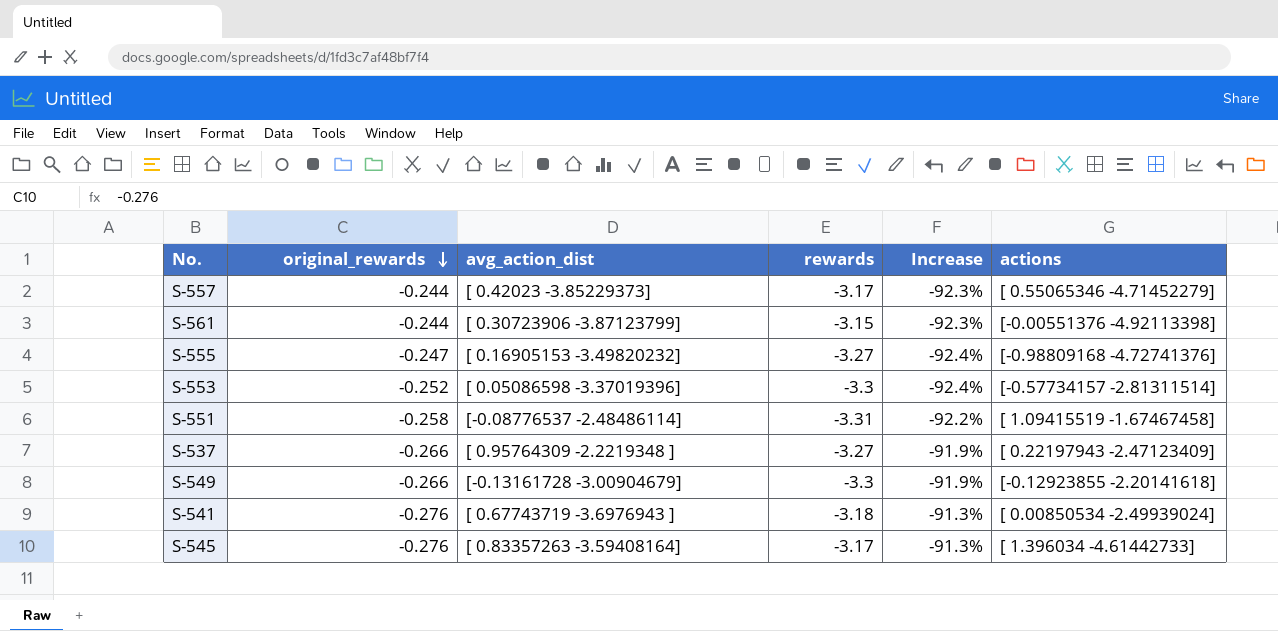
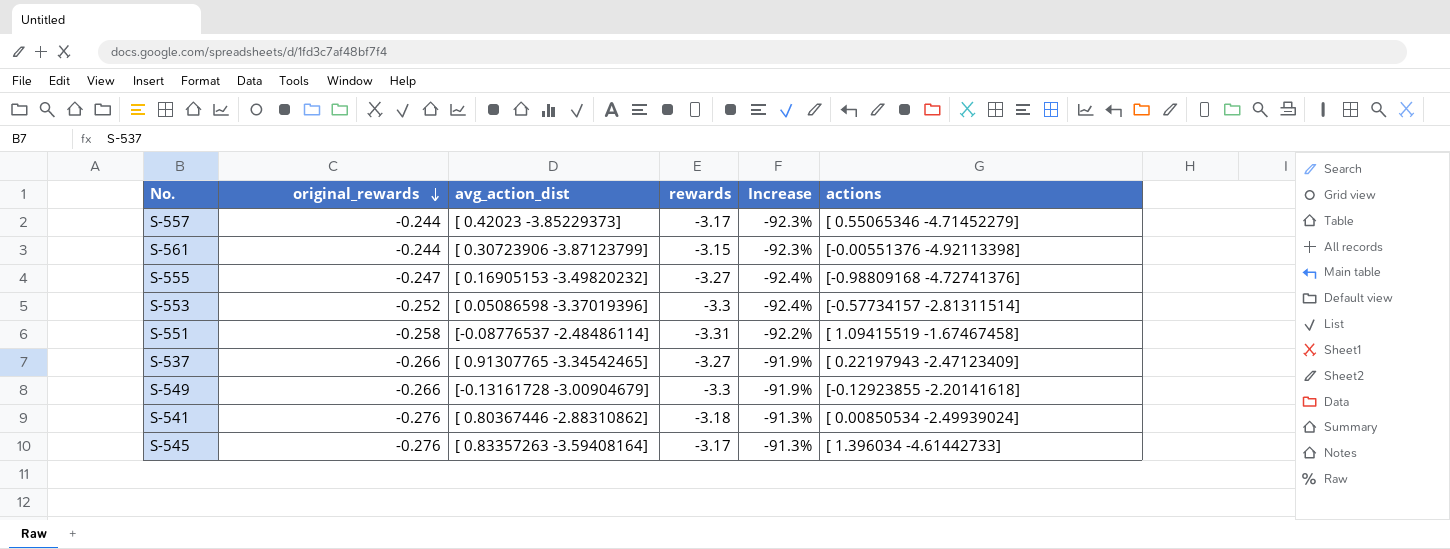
S-537 | avg_action_dist: [ 0.95764309 -2.2219348 ] -> [ 0.91307765 -3.34542465]
S-541 | avg_action_dist: [ 0.67743719 -3.6976943 ] -> [ 0.80367446 -2.88310862]

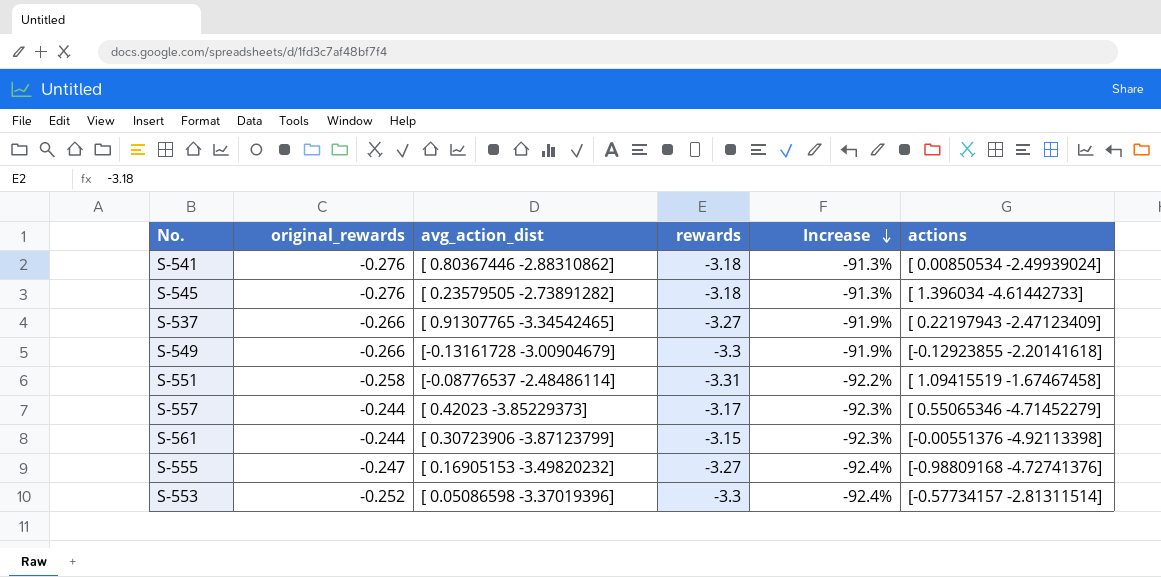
row order: original_rewards descending -> Increase descending
S-545 | avg_action_dist: [ 0.83357263 -3.59408164] -> [ 0.23579505 -2.73891282]
S-545 | rewards: -3.17 -> -3.18

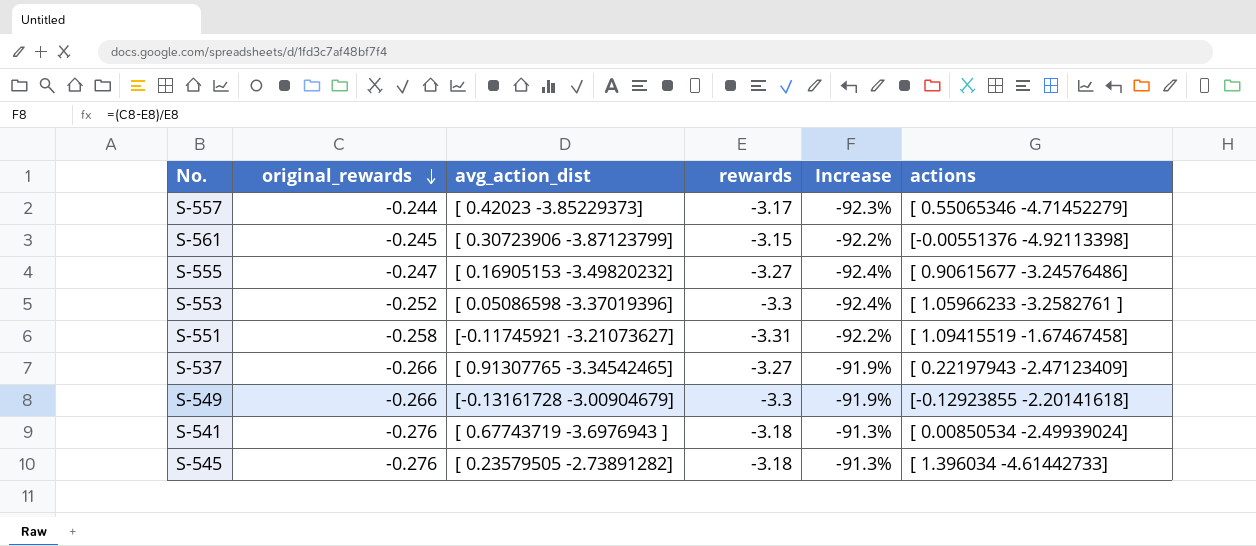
row order: Increase descending -> original_rewards descending
S-561 | original_rewards: -0.244 -> -0.245
S-561 | Increase: -92.3% -> -92.2%
S-555 | actions: [-0.98809168 -4.72741376] -> [ 0.90615677 -3.24576486]
S-553 | actions: [-0.57734157 -2.81311514] -> [ 1.05966233 -3.2582761 ]
S-551 | avg_action_dist: [-0.08776537 -2.48486114] -> [-0.11745921 -3.21073627]
S-541 | avg_action_dist: [ 0.80367446 -2.88310862] -> [ 0.67743719 -3.6976943 ]

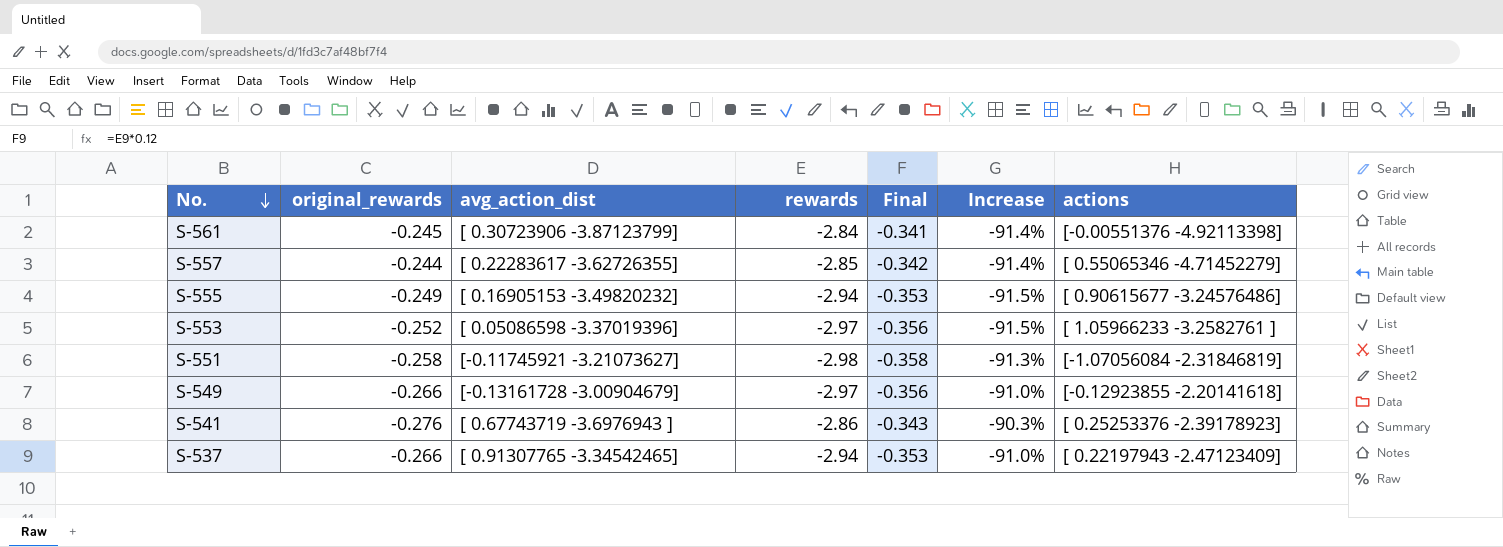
row order: original_rewards descending -> No. descending
column Final | formula: none -> [rewards] * 0.12
row S-545: -0.276 | [ 0.23579505 -2.73891282] | -3.18 | -91.3% | [ 1.396034 -4.61442733] -> none
S-561 | rewards: -3.15 -> -2.84
S-561 | Increase: -92.2% -> -91.4%
S-557 | avg_action_dist: [ 0.42023 -3.85229373] -> [ 0.22283617 -3.62726355]
S-557 | rewards: -3.17 -> -2.85
S-557 | Increase: -92.3% -> -91.4%
S-555 | original_rewards: -0.247 -> -0.249
S-555 | rewards: -3.27 -> -2.94
S-555 | Increase: -92.4% -> -91.5%
S-553 | rewards: -3.3 -> -2.97
S-553 | Increase: -92.4% -> -91.5%
S-551 | rewards: -3.31 -> -2.98
S-551 | Increase: -92.2% -> -91.3%
S-551 | actions: [ 1.09415519 -1.67467458] -> [-1.07056084 -2.31846819]
S-549 | rewards: -3.3 -> -2.97
S-549 | Increase: -91.9% -> -91.0%
S-541 | rewards: -3.18 -> -2.86
S-541 | Increase: -91.3% -> -90.3%
S-541 | actions: [ 0.00850534 -2.49939024] -> [ 0.25253376 -2.39178923]
S-537 | rewards: -3.27 -> -2.94
S-537 | Increase: -91.9% -> -91.0%

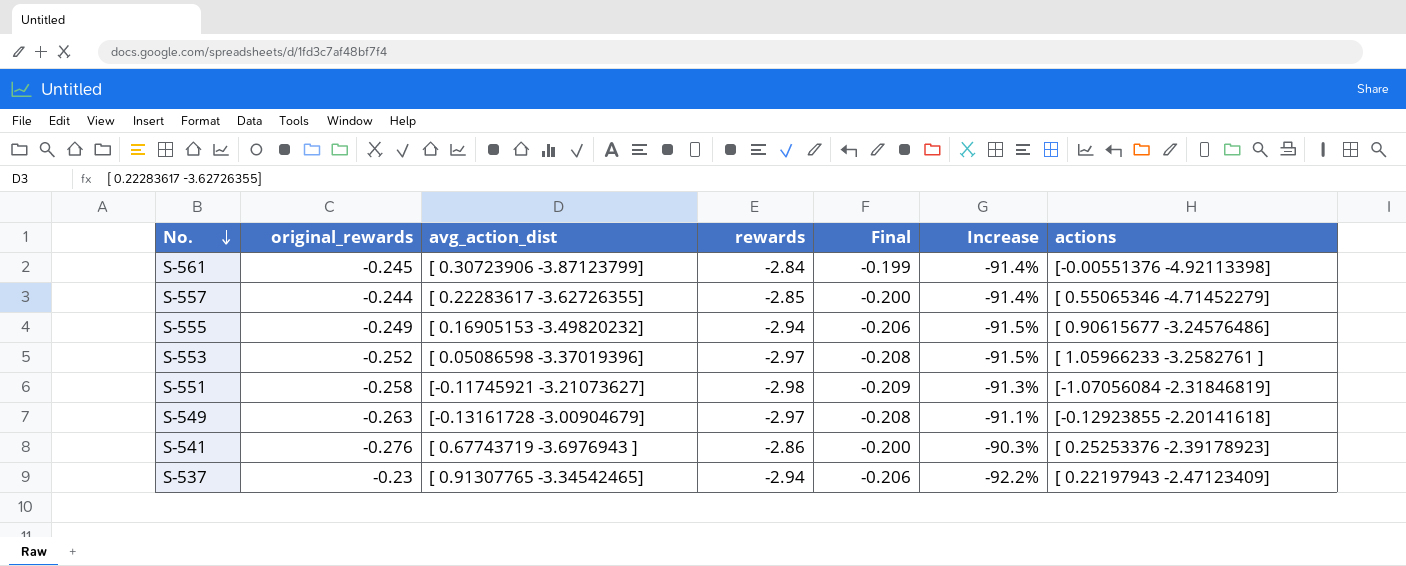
column Final | formula: [rewards] * 0.12 -> [rewards] * 0.07
S-549 | original_rewards: -0.266 -> -0.263
S-549 | Increase: -91.0% -> -91.1%
S-537 | original_rewards: -0.266 -> -0.23
S-537 | Increase: -91.0% -> -92.2%

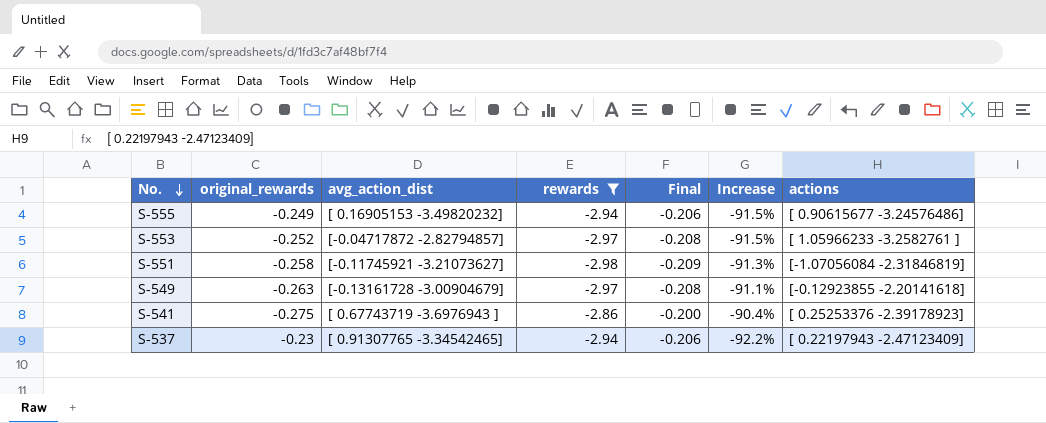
filter: none -> rewards <= -2.86
S-553 | avg_action_dist: [ 0.05086598 -3.37019396] -> [-0.04717872 -2.82794857]
S-541 | original_rewards: -0.276 -> -0.275
S-541 | Increase: -90.3% -> -90.4%

